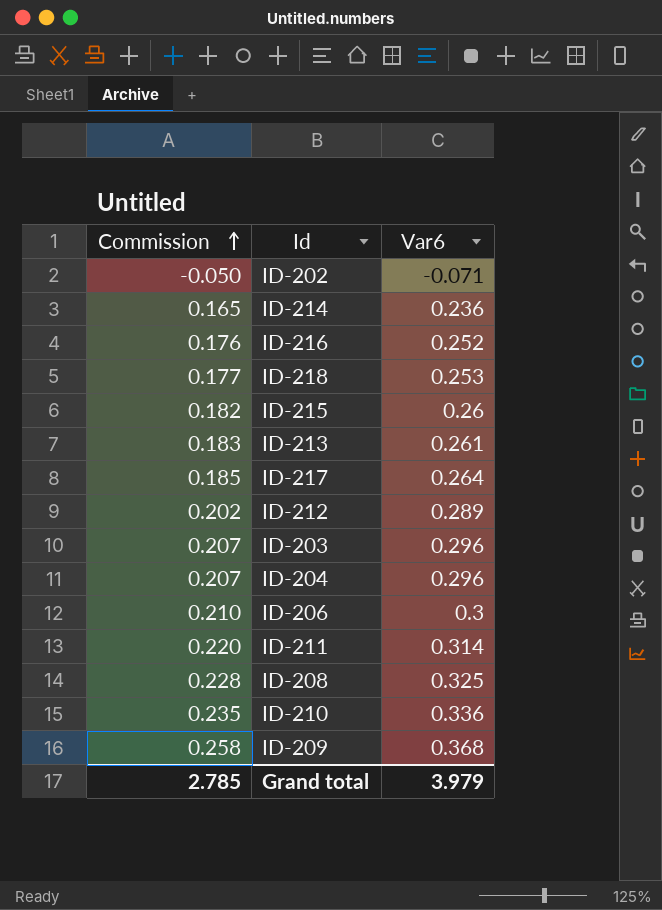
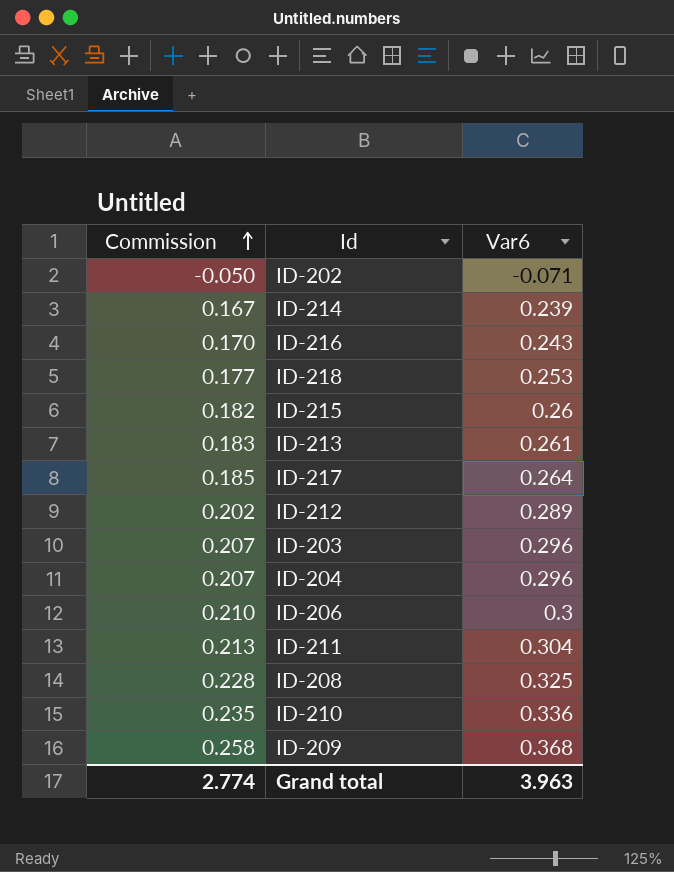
ID-214 | Commission: 0.165 -> 0.167
ID-214 | Var6: 0.236 -> 0.239
ID-216 | Commission: 0.176 -> 0.170
ID-216 | Var6: 0.252 -> 0.243
ID-211 | Commission: 0.220 -> 0.213
ID-211 | Var6: 0.314 -> 0.304
Grand total | Commission: 2.785 -> 2.774
Grand total | Var6: 3.979 -> 3.963

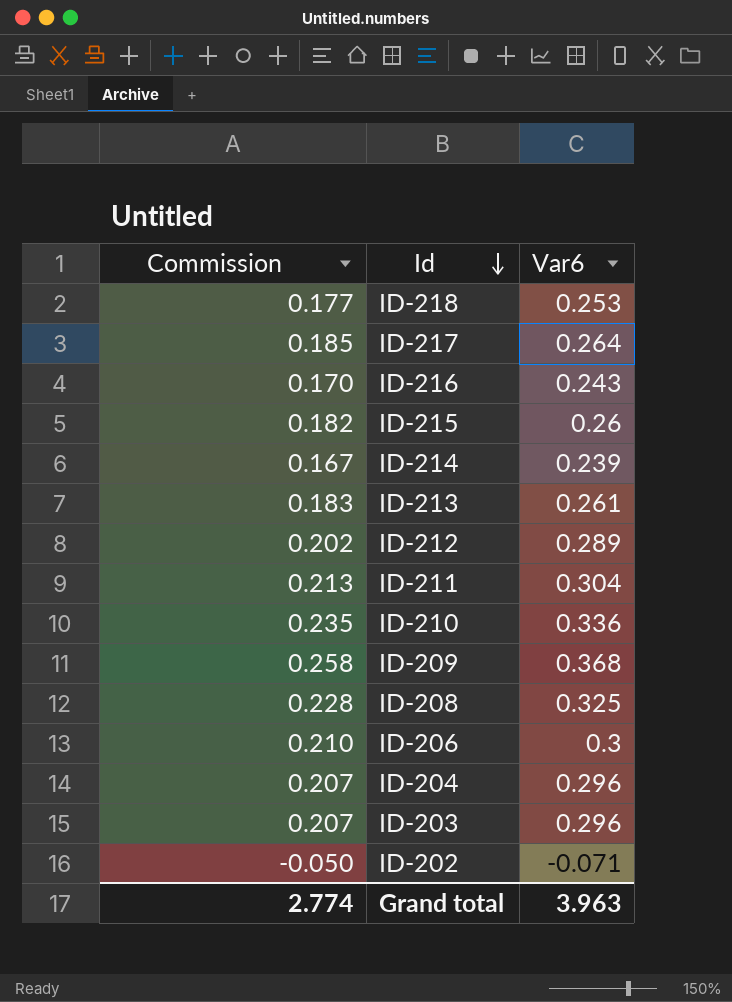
row order: Commission ascending -> Id descending

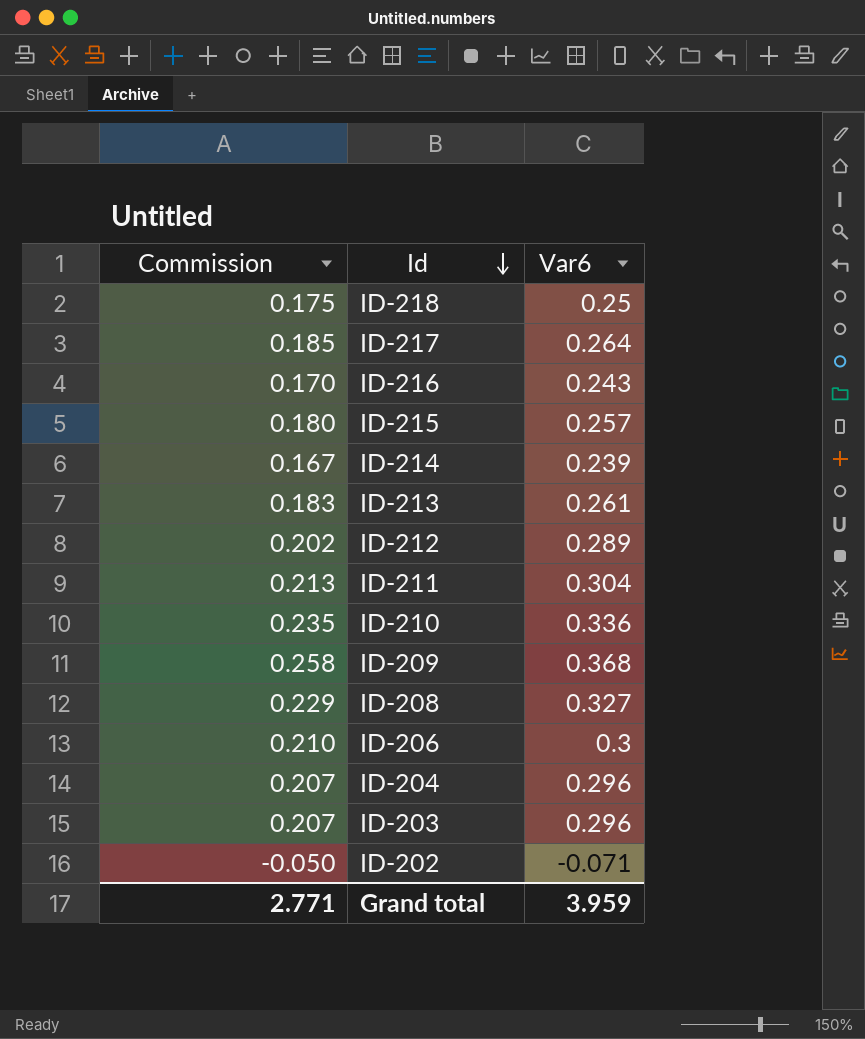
ID-218 | Commission: 0.177 -> 0.175
ID-218 | Var6: 0.253 -> 0.25
ID-215 | Commission: 0.182 -> 0.180
ID-215 | Var6: 0.26 -> 0.257
ID-208 | Commission: 0.228 -> 0.229
ID-208 | Var6: 0.325 -> 0.327
Grand total | Commission: 2.774 -> 2.771
Grand total | Var6: 3.963 -> 3.959

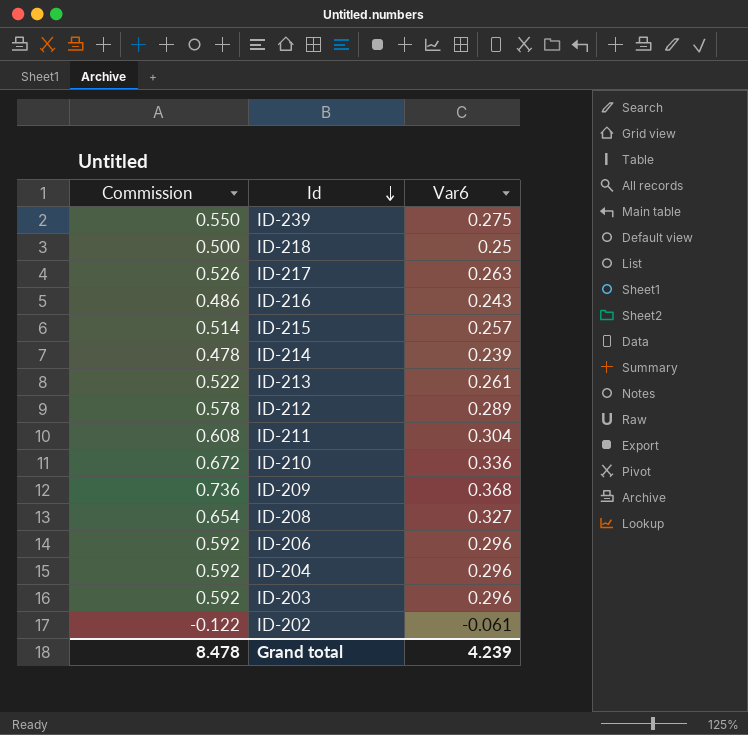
column Commission | formula: [Var6] * 0.7 -> [Var6] * 2
row ID-239: none -> 0.550 | 0.275
ID-217 | Var6: 0.264 -> 0.263
ID-206 | Var6: 0.3 -> 0.296
ID-202 | Var6: -0.071 -> -0.061
Grand total | Commission: 2.771 -> 8.478
Grand total | Var6: 3.959 -> 4.239

